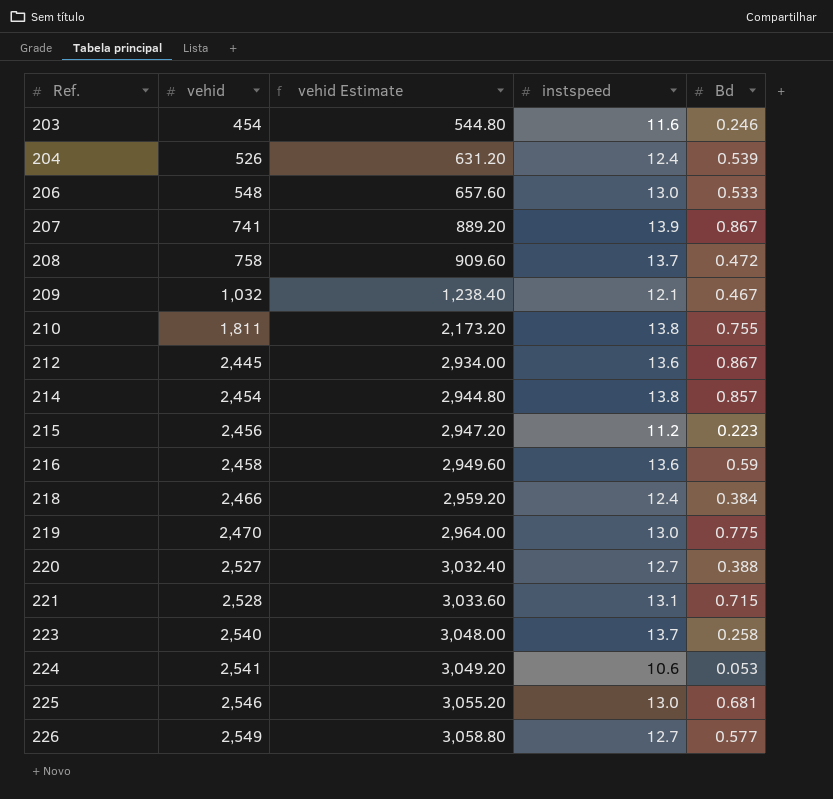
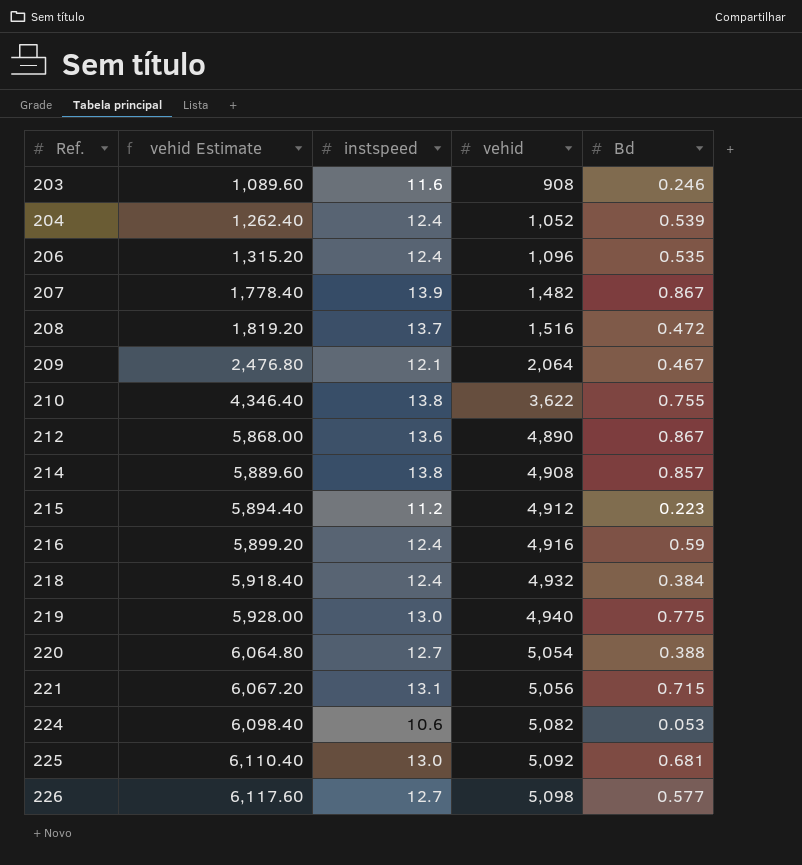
column vehid | position: 2 -> 4
row 223: 2,540 | 3,048.00 | 13.7 | 0.258 -> none
203 | vehid Estimate: 544.80 -> 1,089.60
203 | vehid: 454 -> 908
204 | vehid Estimate: 631.20 -> 1,262.40
204 | vehid: 526 -> 1,052
206 | vehid Estimate: 657.60 -> 1,315.20
206 | instspeed: 13.0 -> 12.4
206 | vehid: 548 -> 1,096
206 | Bd: 0.533 -> 0.535
207 | vehid Estimate: 889.20 -> 1,778.40
207 | vehid: 741 -> 1,482
208 | vehid Estimate: 909.60 -> 1,819.20
208 | vehid: 758 -> 1,516
209 | vehid Estimate: 1,238.40 -> 2,476.80
209 | vehid: 1,032 -> 2,064
210 | vehid Estimate: 2,173.20 -> 4,346.40
210 | vehid: 1,811 -> 3,622
212 | vehid Estimate: 2,934.00 -> 5,868.00
212 | vehid: 2,445 -> 4,890
214 | vehid Estimate: 2,944.80 -> 5,889.60
214 | vehid: 2,454 -> 4,908
215 | vehid Estimate: 2,947.20 -> 5,894.40
215 | vehid: 2,456 -> 4,912
216 | vehid Estimate: 2,949.60 -> 5,899.20
216 | instspeed: 13.6 -> 12.4
216 | vehid: 2,458 -> 4,916
218 | vehid Estimate: 2,959.20 -> 5,918.40
218 | vehid: 2,466 -> 4,932
219 | vehid Estimate: 2,964.00 -> 5,928.00
219 | vehid: 2,470 -> 4,940
220 | vehid Estimate: 3,032.40 -> 6,064.80
220 | vehid: 2,527 -> 5,054
221 | vehid Estimate: 3,033.60 -> 6,067.20
221 | vehid: 2,528 -> 5,056
224 | vehid Estimate: 3,049.20 -> 6,098.40
224 | vehid: 2,541 -> 5,082
225 | vehid Estimate: 3,055.20 -> 6,110.40
225 | vehid: 2,546 -> 5,092
226 | vehid Estimate: 3,058.80 -> 6,117.60
226 | vehid: 2,549 -> 5,098

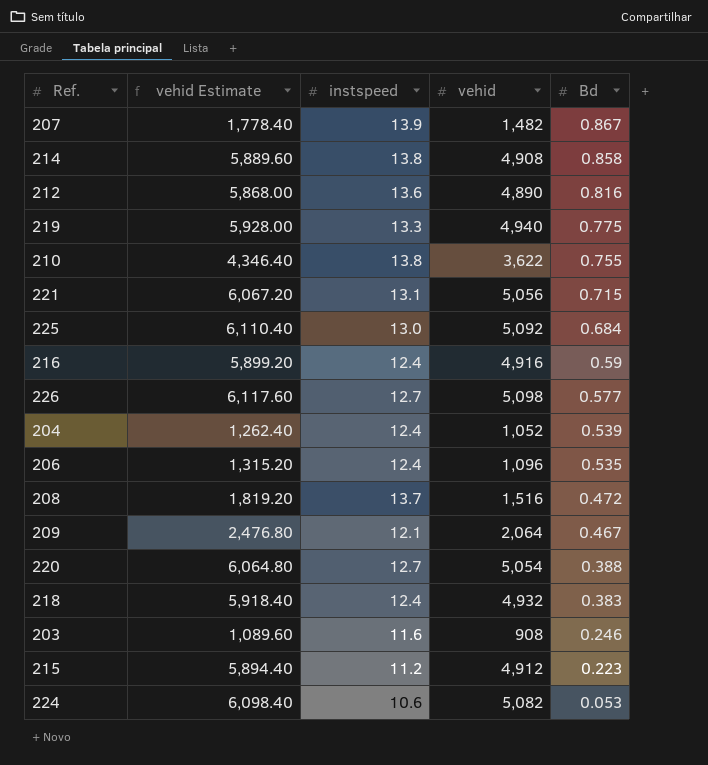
row order: Ref. ascending -> Bd descending
214 | Bd: 0.857 -> 0.858
212 | Bd: 0.867 -> 0.816
219 | instspeed: 13.0 -> 13.3
225 | Bd: 0.681 -> 0.684
218 | Bd: 0.384 -> 0.383

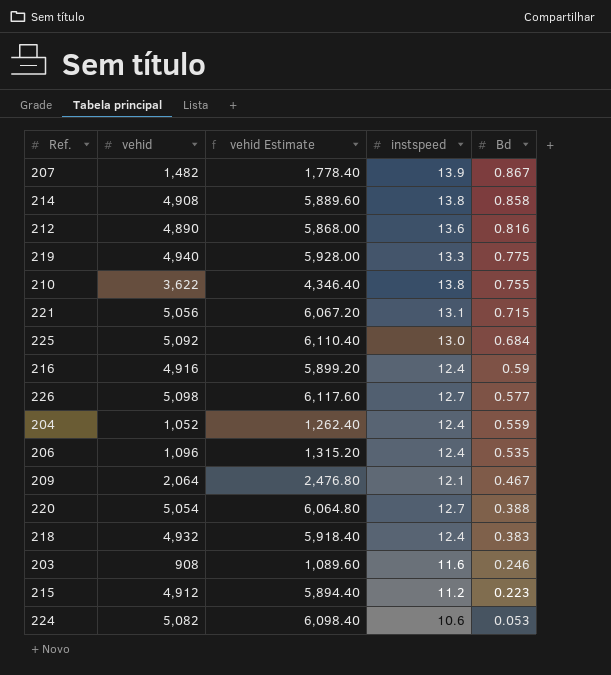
column vehid | position: 4 -> 2
row 208: 1,819.20 | 13.7 | 1,516 | 0.472 -> none
204 | Bd: 0.539 -> 0.559

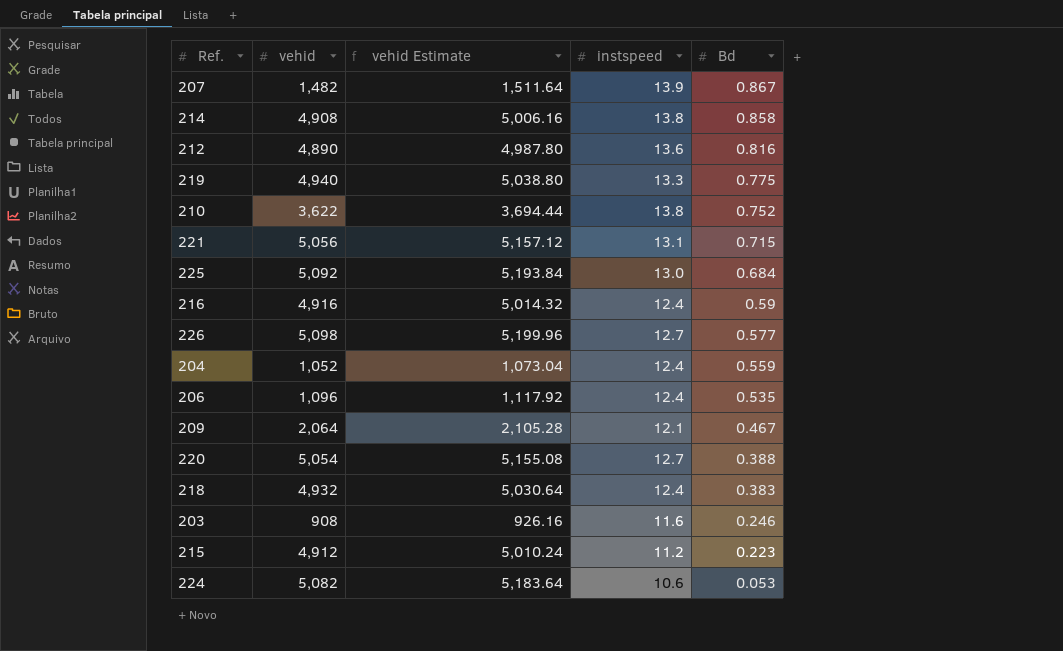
column vehid Estimate | formula: [vehid] * 1.2 -> [vehid] * 1.02
210 | Bd: 0.755 -> 0.752

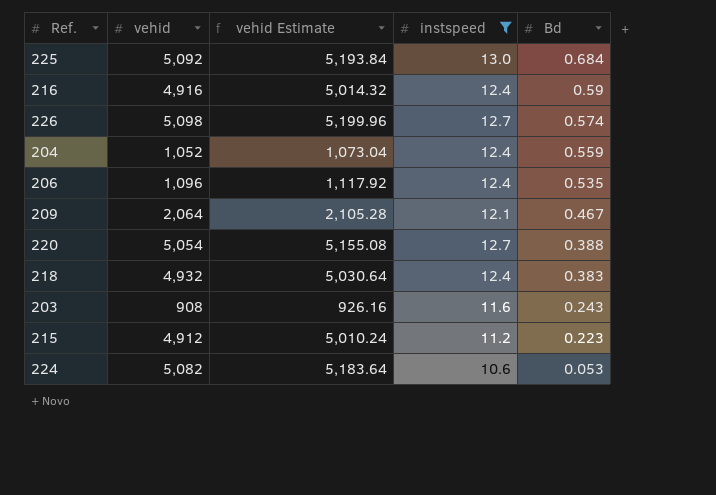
filter: none -> instspeed <= 13.0
226 | Bd: 0.577 -> 0.574
203 | Bd: 0.246 -> 0.243

